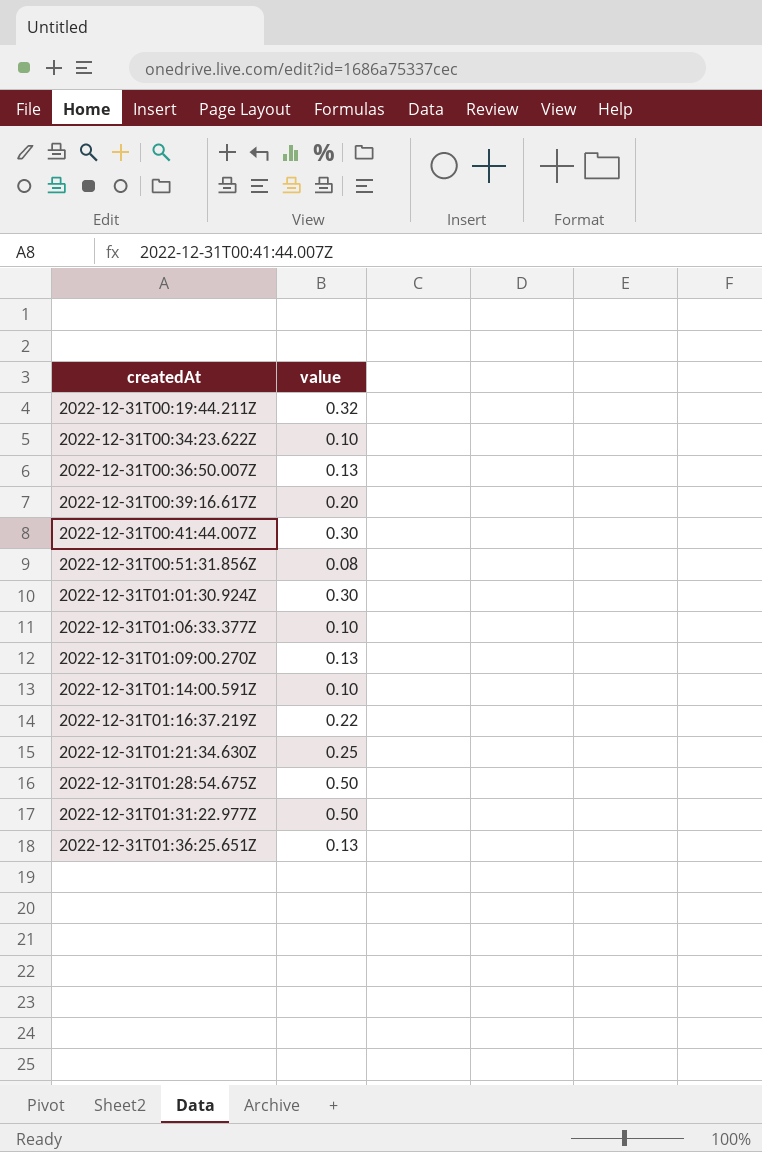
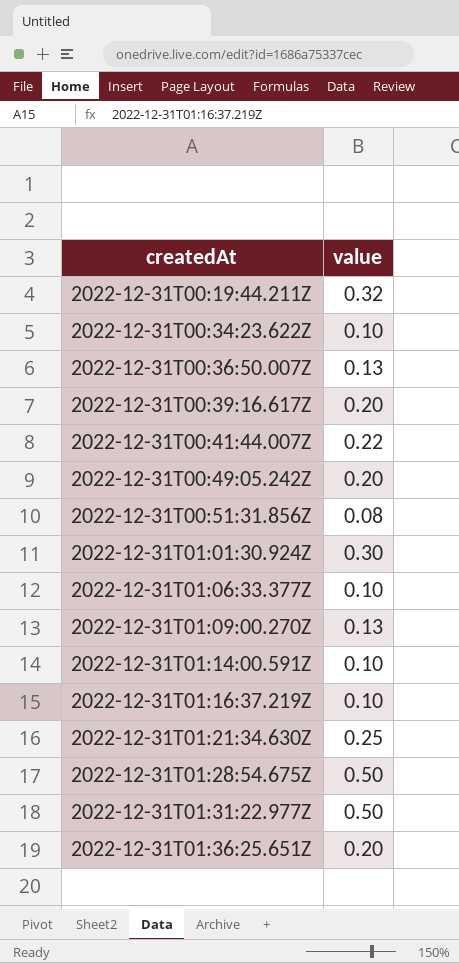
2022-12-31T00:41:44.007Z | value: 0.30 -> 0.22
row 2022-12-31T00:49:05.242Z: none -> 0.20
2022-12-31T01:16:37.219Z | value: 0.22 -> 0.10
2022-12-31T01:36:25.651Z | value: 0.13 -> 0.20

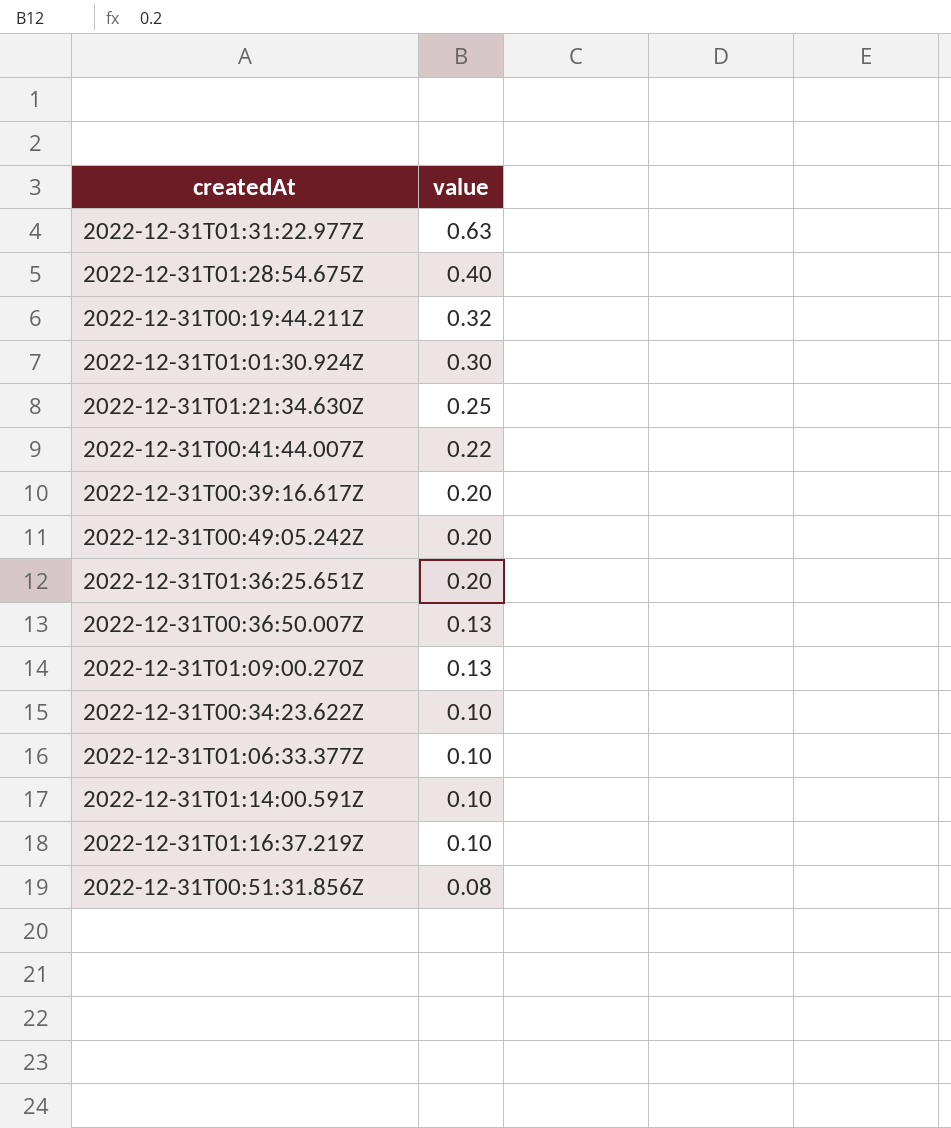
row order: createdAt ascending -> value descending
2022-12-31T01:31:22.977Z | value: 0.50 -> 0.63
2022-12-31T01:28:54.675Z | value: 0.50 -> 0.40

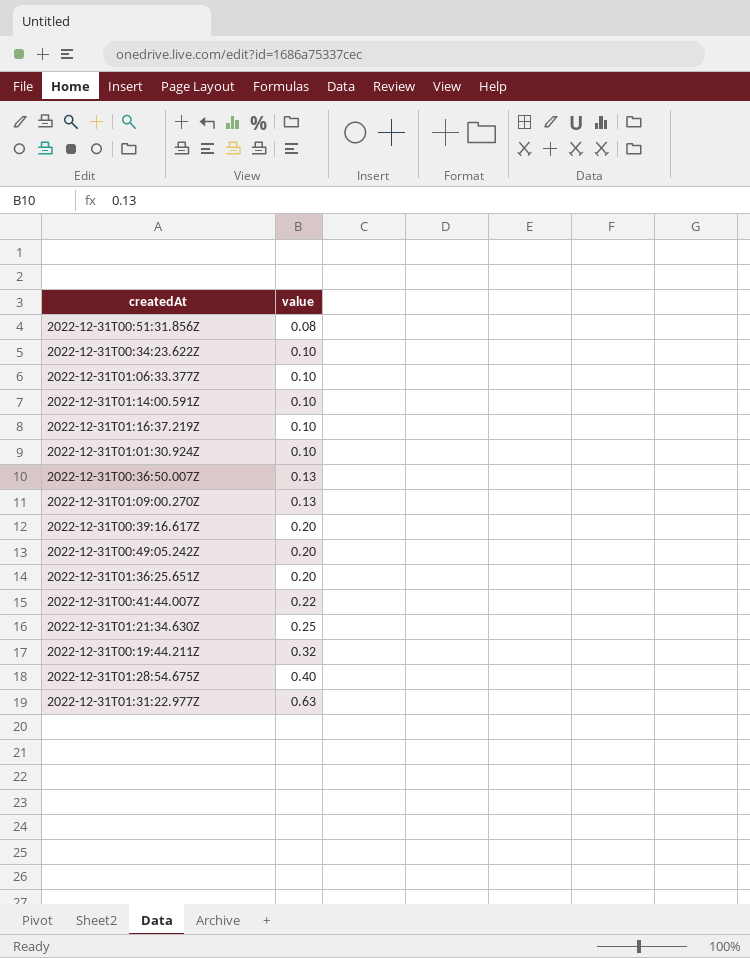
row order: value descending -> value ascending
2022-12-31T01:01:30.924Z | value: 0.30 -> 0.10

